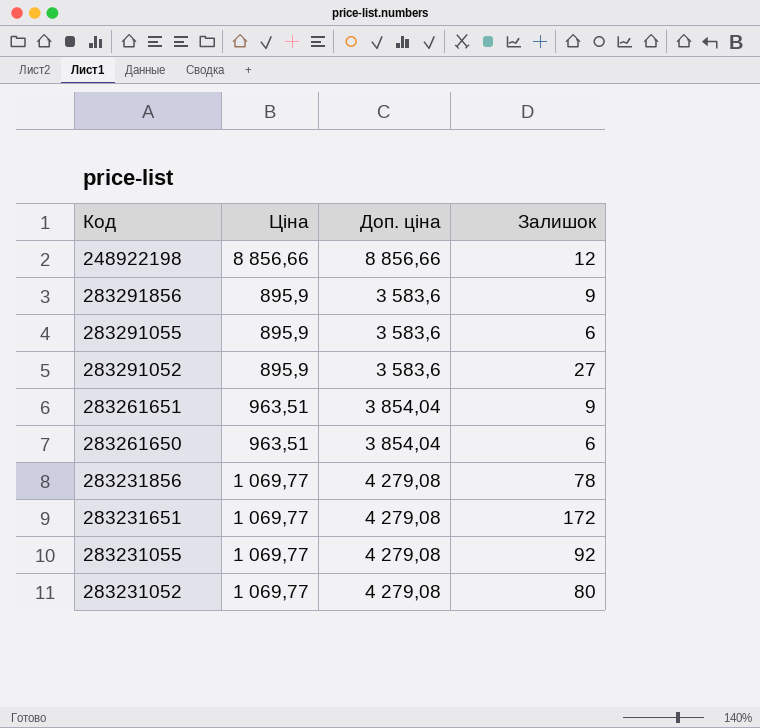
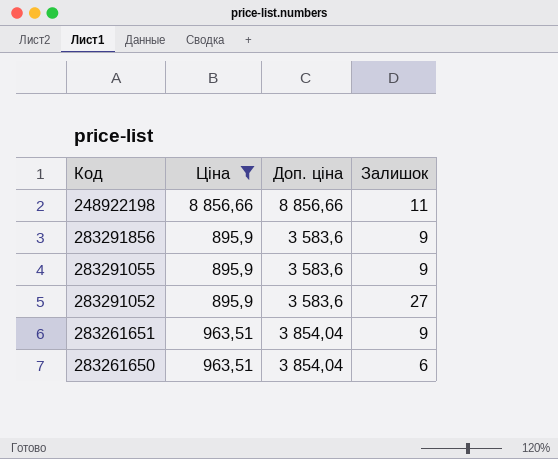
filter: none -> Ціна != 1 069,77
248922198 | Залишок: 12 -> 11
283291055 | Залишок: 6 -> 9

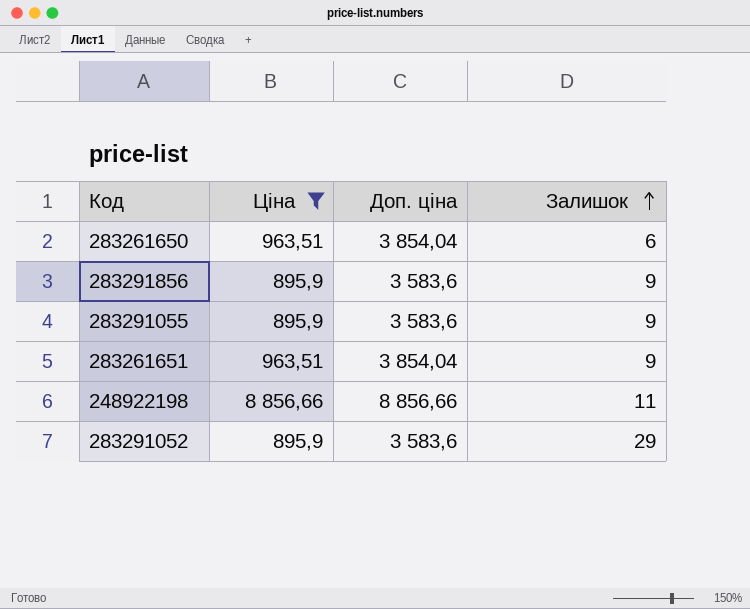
row order: none -> Залишок ascending
283291052 | Залишок: 27 -> 29

